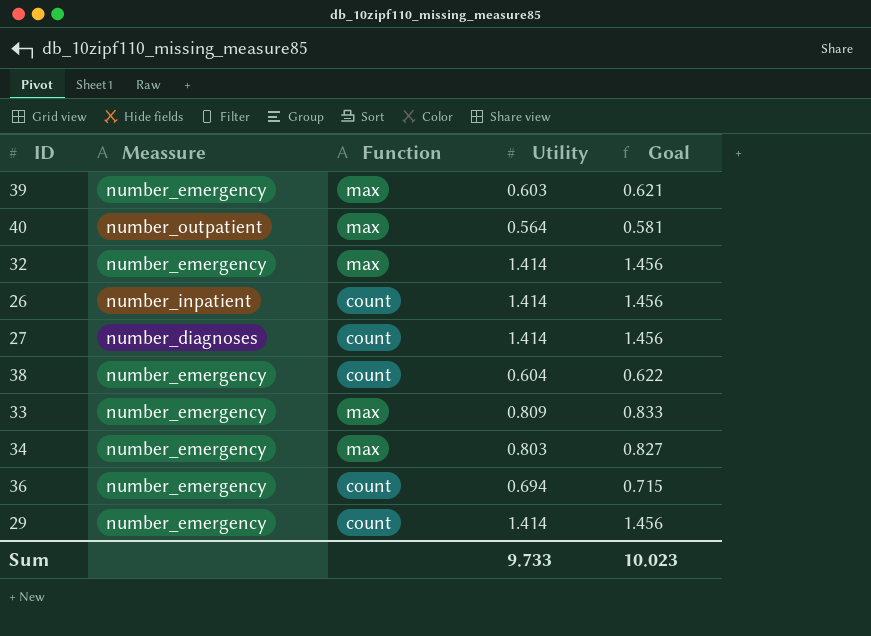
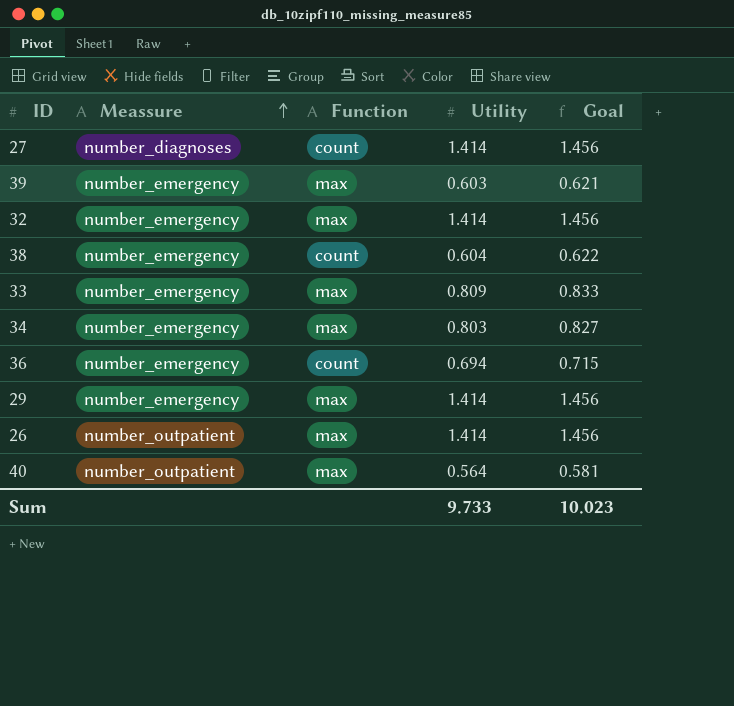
row order: none -> Meassure ascending
29 | Function: count -> max
26 | Meassure: number_inpatient -> number_outpatient
26 | Function: count -> max

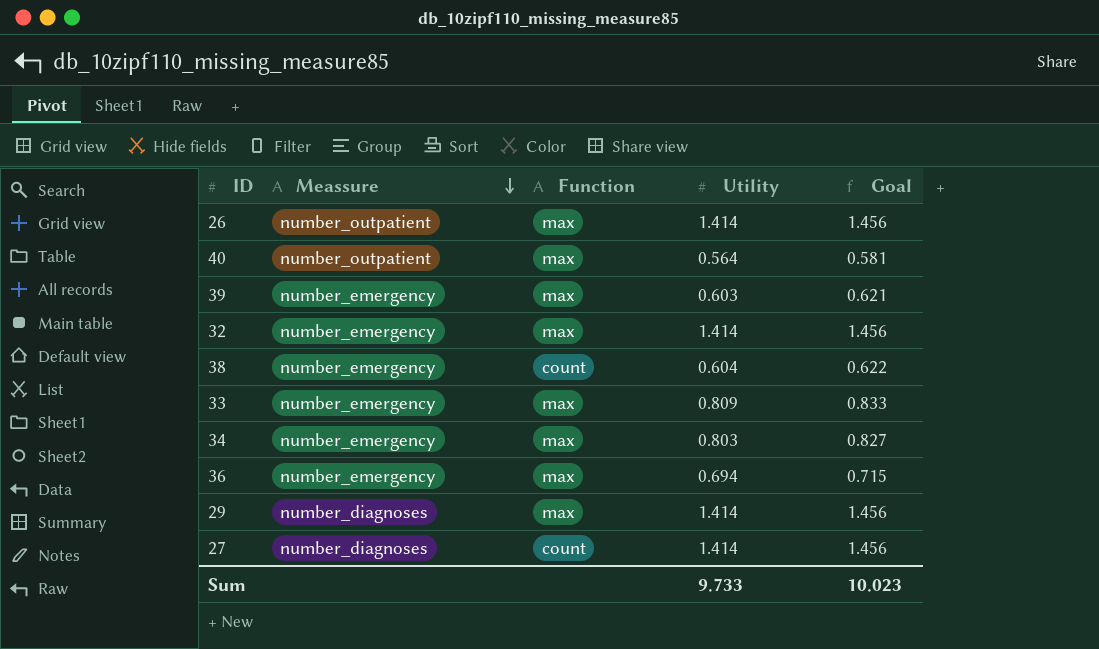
row order: Meassure ascending -> Meassure descending
36 | Function: count -> max
29 | Meassure: number_emergency -> number_diagnoses

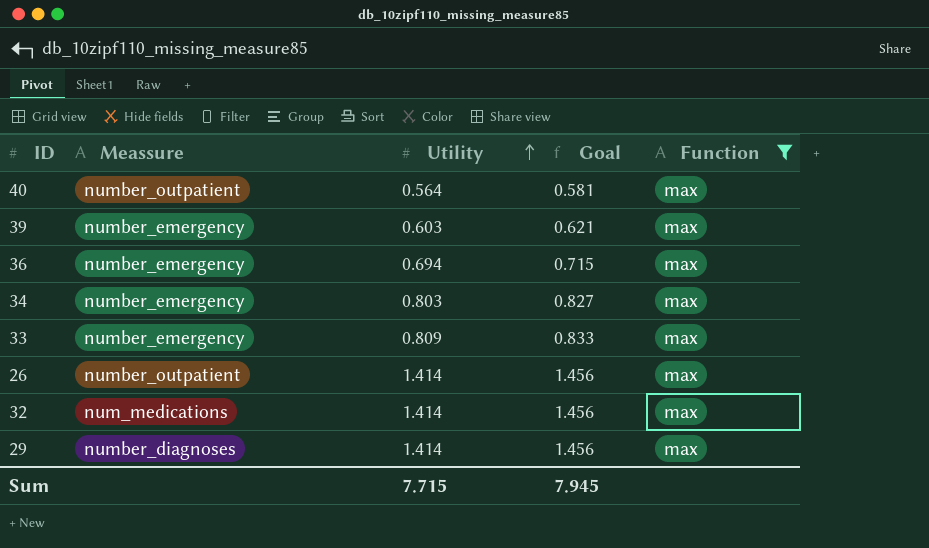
filter: none -> Function = max
row order: Meassure descending -> Utility ascending
column Function | position: 3 -> 5
32 | Meassure: number_emergency -> num_medications
Sum | Utility: 9.733 -> 7.715
Sum | Goal: 10.023 -> 7.945

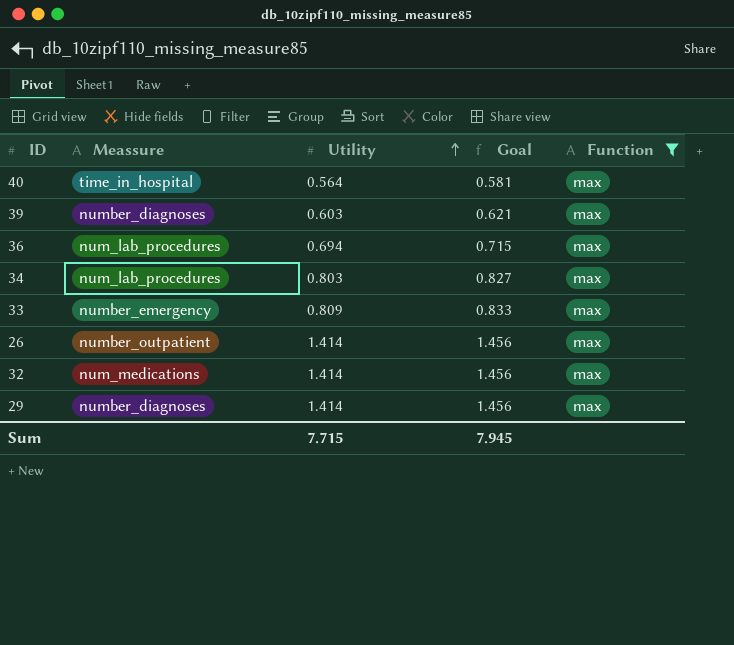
40 | Meassure: number_outpatient -> time_in_hospital
39 | Meassure: number_emergency -> number_diagnoses
36 | Meassure: number_emergency -> num_lab_procedures
34 | Meassure: number_emergency -> num_lab_procedures

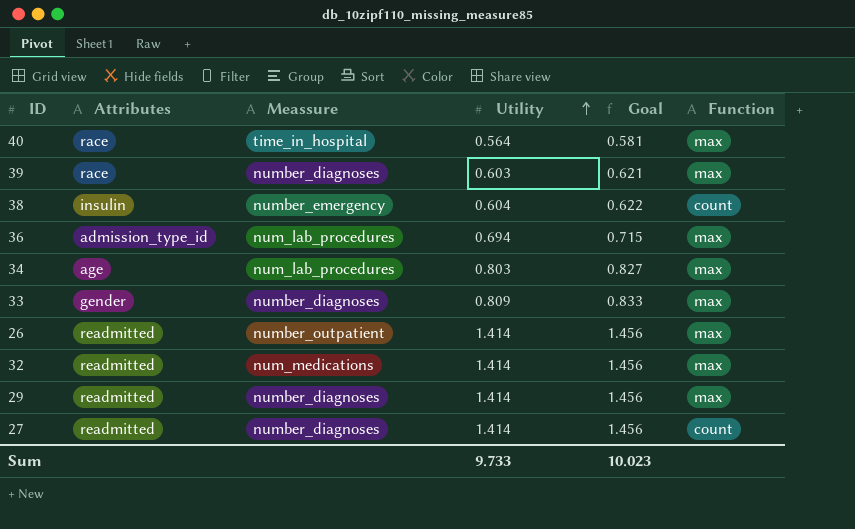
filter: Function = max -> none
column Attributes | position: none -> 2
33 | Meassure: number_emergency -> number_diagnoses
Sum | Utility: 7.715 -> 9.733
Sum | Goal: 7.945 -> 10.023

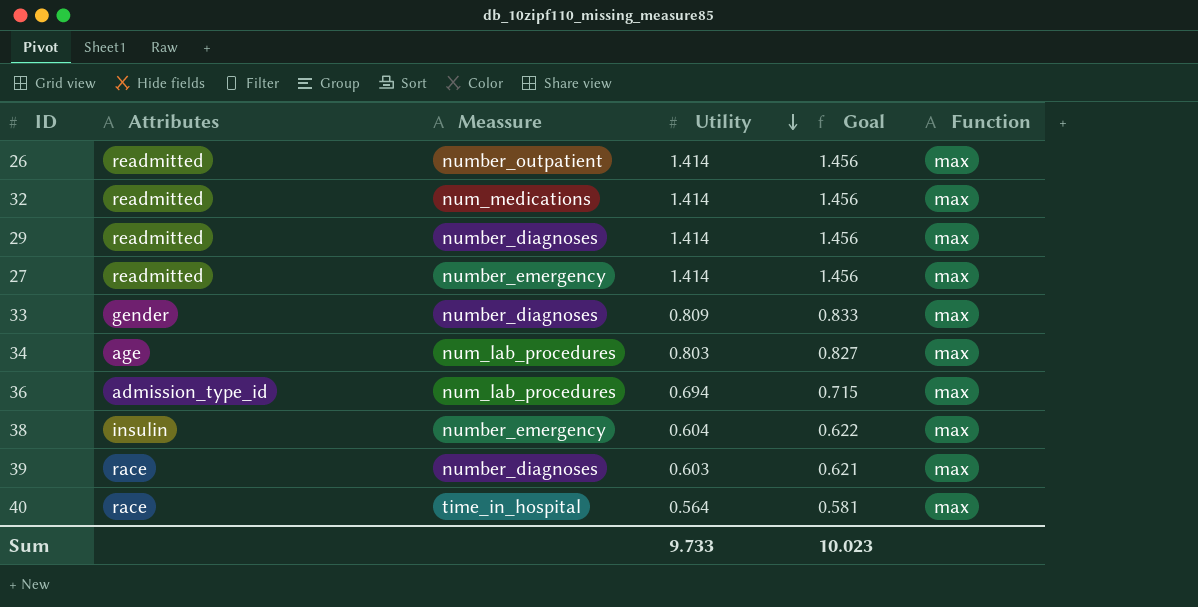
row order: Utility ascending -> Utility descending
27 | Meassure: number_diagnoses -> number_emergency
27 | Function: count -> max
38 | Function: count -> max

